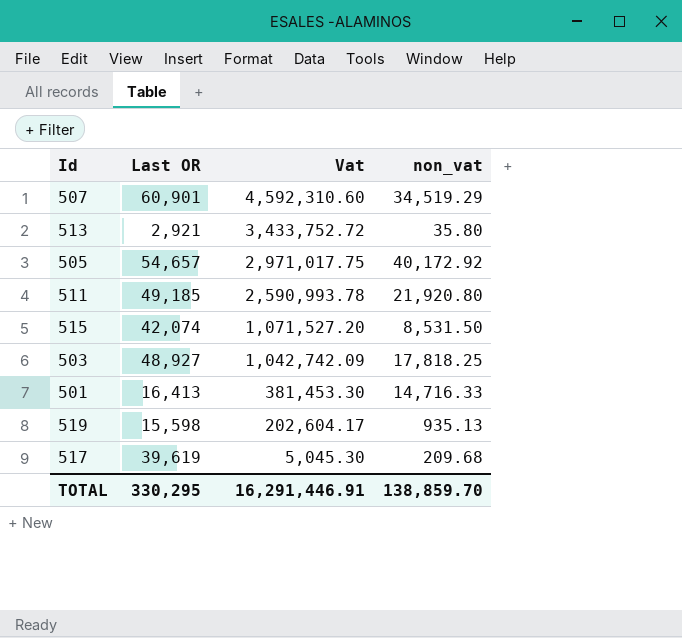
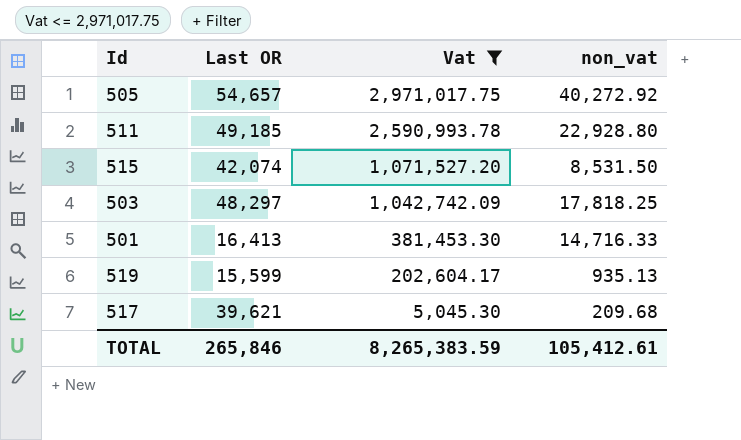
filter: none -> Vat <= 2,971,017.75
505 | non_vat: 40,172.92 -> 40,272.92
511 | non_vat: 21,920.80 -> 22,928.80
503 | Last OR: 48,927 -> 48,297
519 | Last OR: 15,598 -> 15,599
517 | Last OR: 39,619 -> 39,621
TOTAL | Last OR: 330,295 -> 265,846
TOTAL | Vat: 16,291,446.91 -> 8,265,383.59
TOTAL | non_vat: 138,859.70 -> 105,412.61

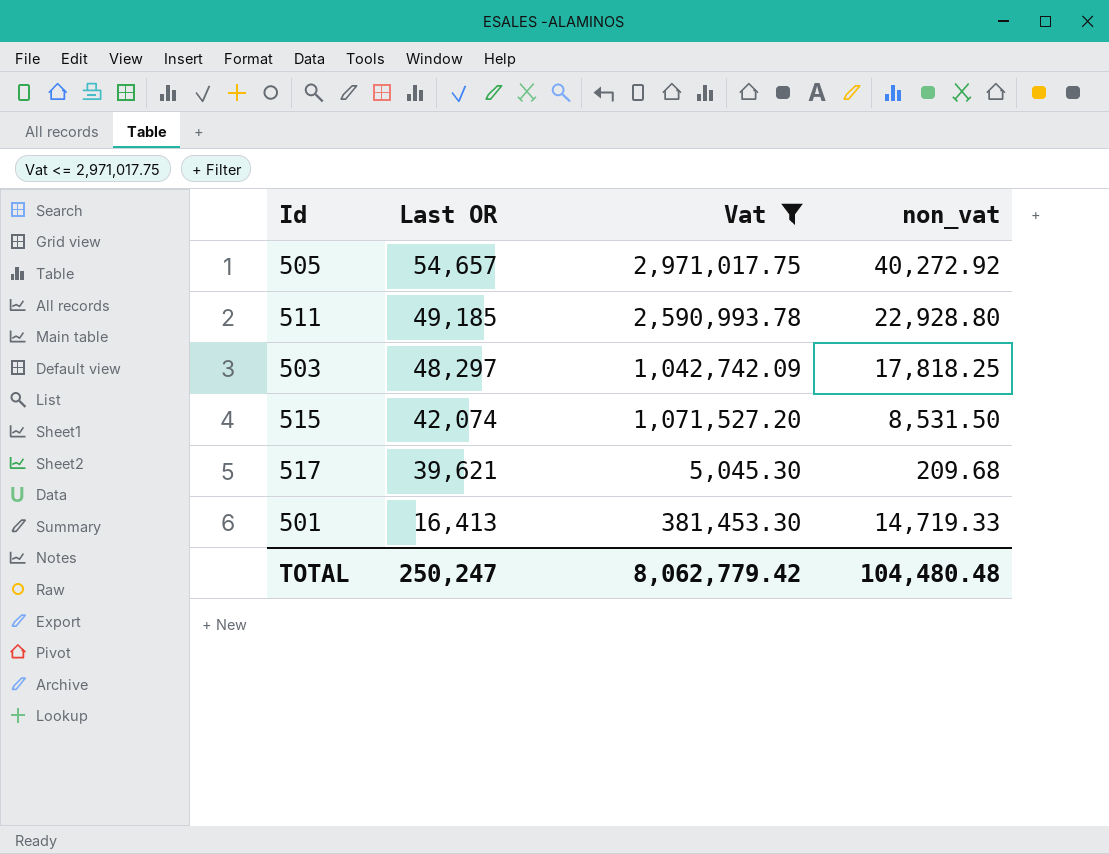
row order: Vat descending -> Last OR descending
row 519: 15,599 | 202,604.17 | 935.13 -> none
501 | non_vat: 14,716.33 -> 14,719.33
TOTAL | Last OR: 265,846 -> 250,247
TOTAL | Vat: 8,265,383.59 -> 8,062,779.42
TOTAL | non_vat: 105,412.61 -> 104,480.48

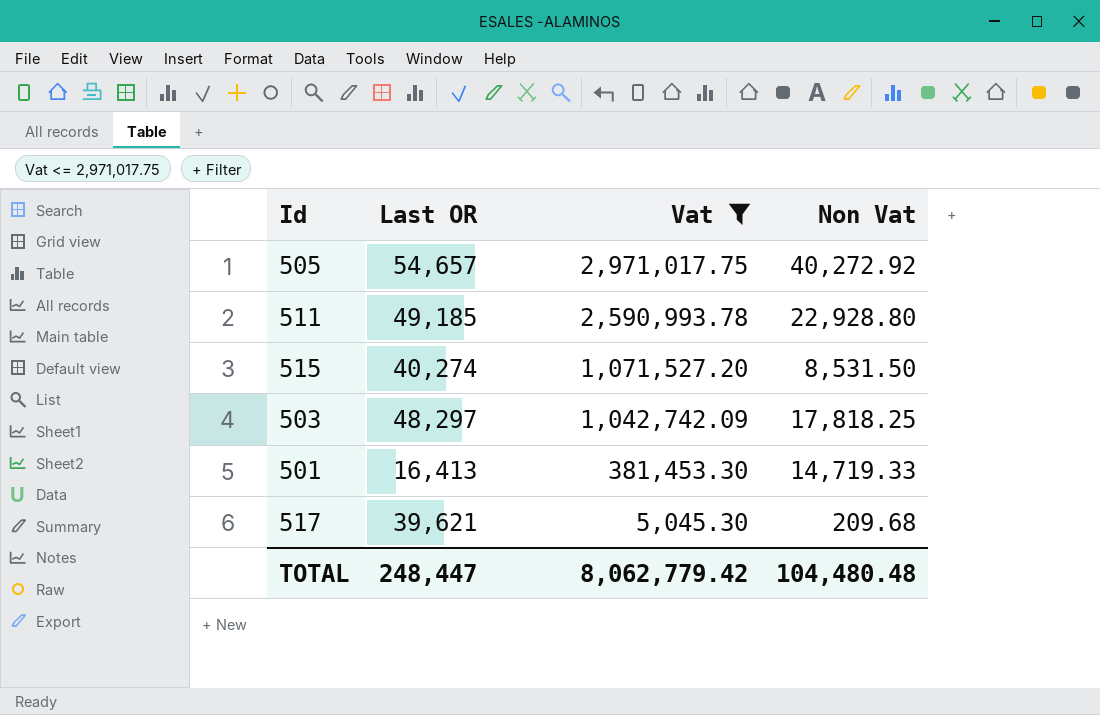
row order: Last OR descending -> Vat descending
column name: non_vat -> Non Vat
515 | Last OR: 42,074 -> 40,274
TOTAL | Last OR: 250,247 -> 248,447

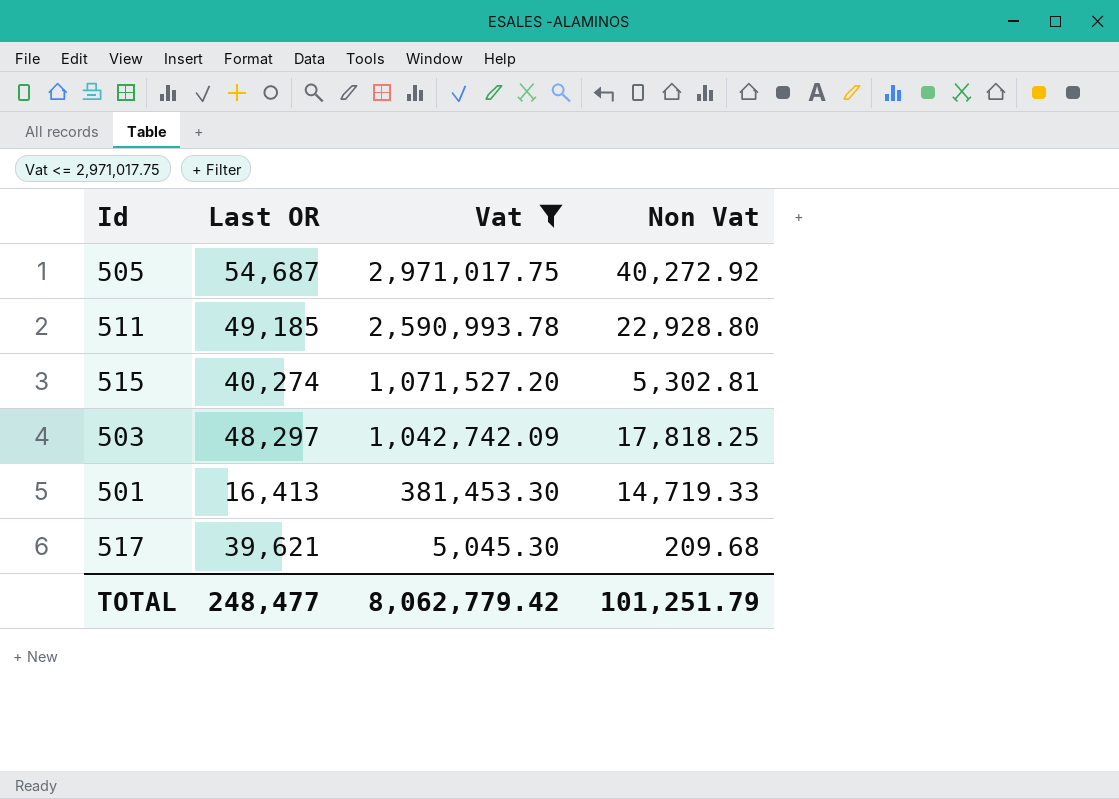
505 | Last OR: 54,657 -> 54,687
515 | Non Vat: 8,531.50 -> 5,302.81
TOTAL | Last OR: 248,447 -> 248,477
TOTAL | Non Vat: 104,480.48 -> 101,251.79

